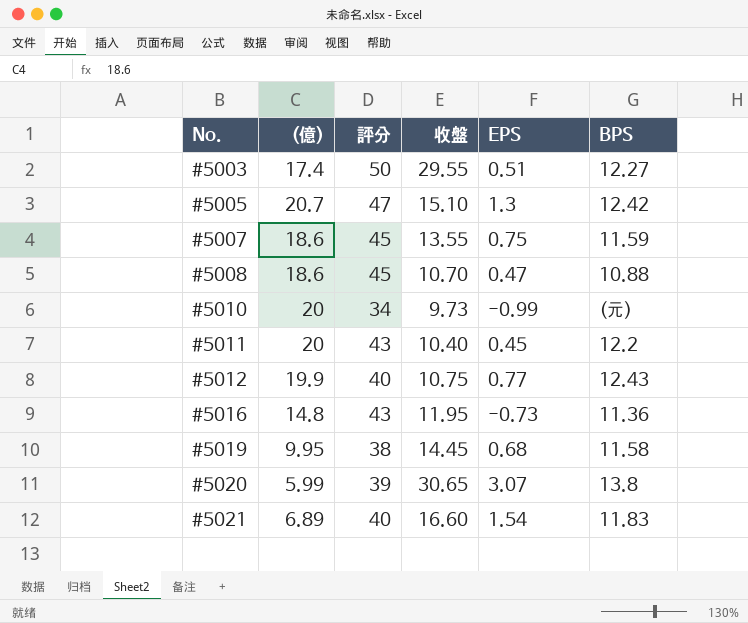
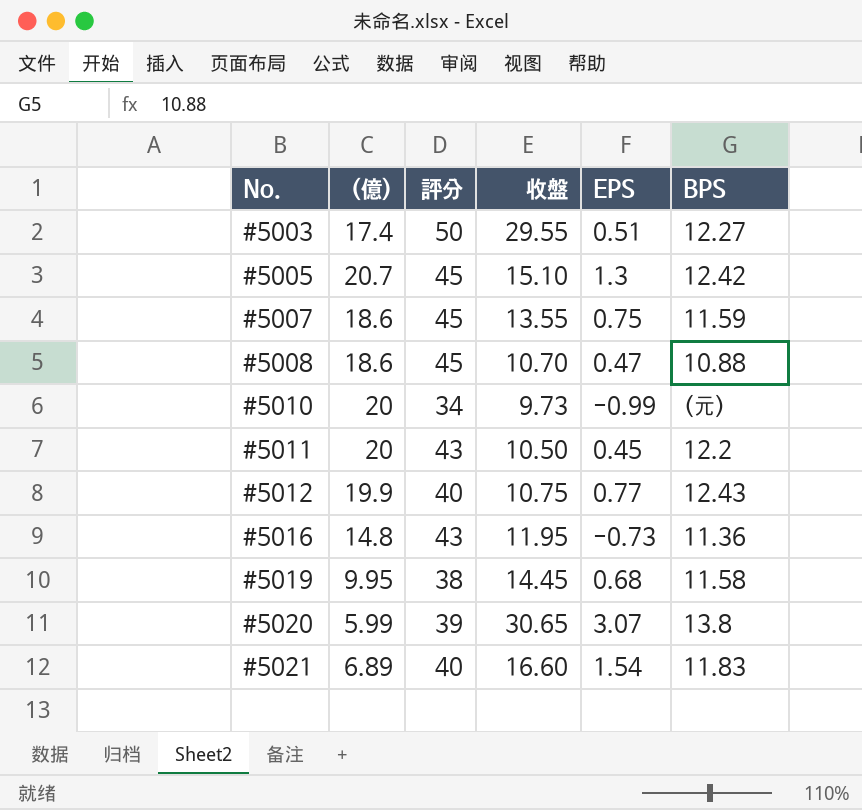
#5005 | 評分: 47 -> 45
#5011 | 收盤: 10.40 -> 10.50

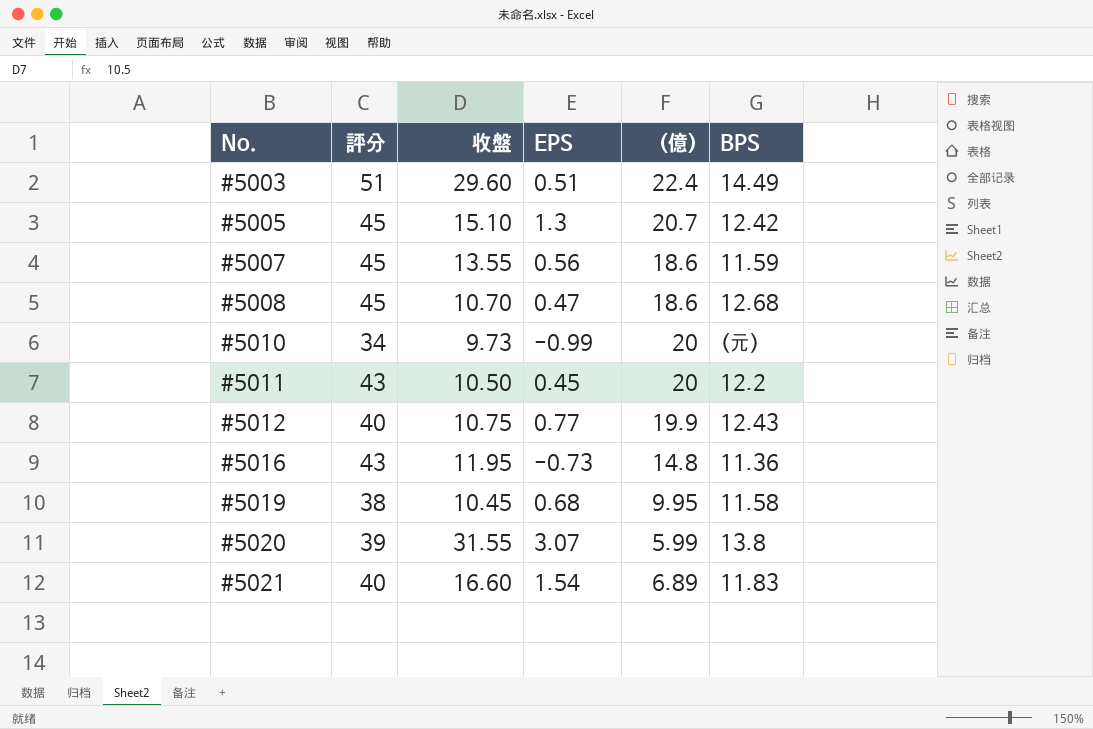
column (億) | position: 2 -> 5
#5003 | 評分: 50 -> 51
#5003 | 收盤: 29.55 -> 29.60
#5003 | (億): 17.4 -> 22.4
#5003 | BPS: 12.27 -> 14.49
#5007 | EPS: 0.75 -> 0.56
#5008 | BPS: 10.88 -> 12.68
#5019 | 收盤: 14.45 -> 10.45
#5020 | 收盤: 30.65 -> 31.55

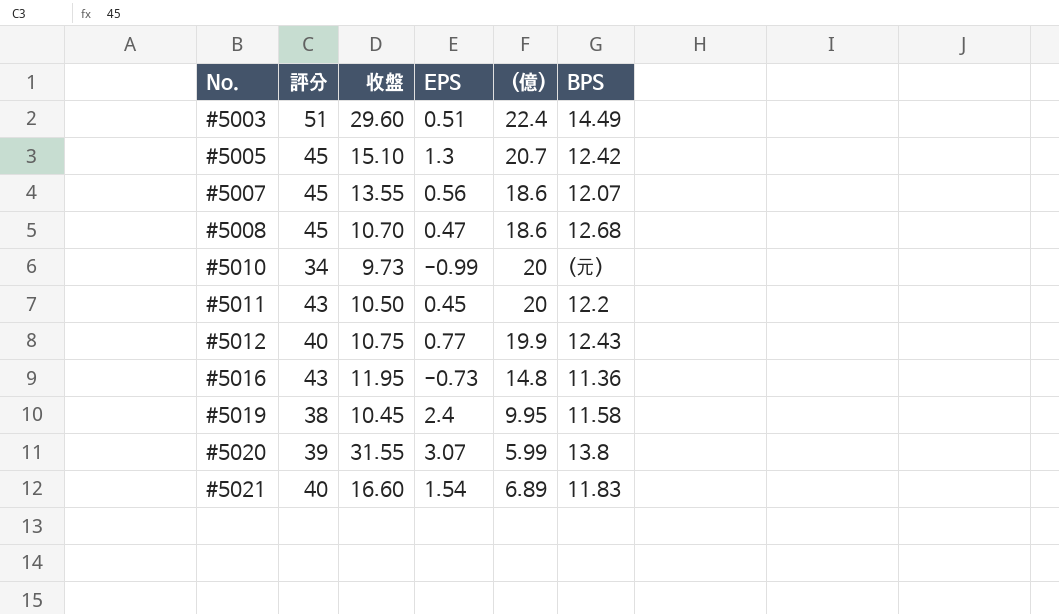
#5007 | BPS: 11.59 -> 12.07
#5019 | EPS: 0.68 -> 2.4

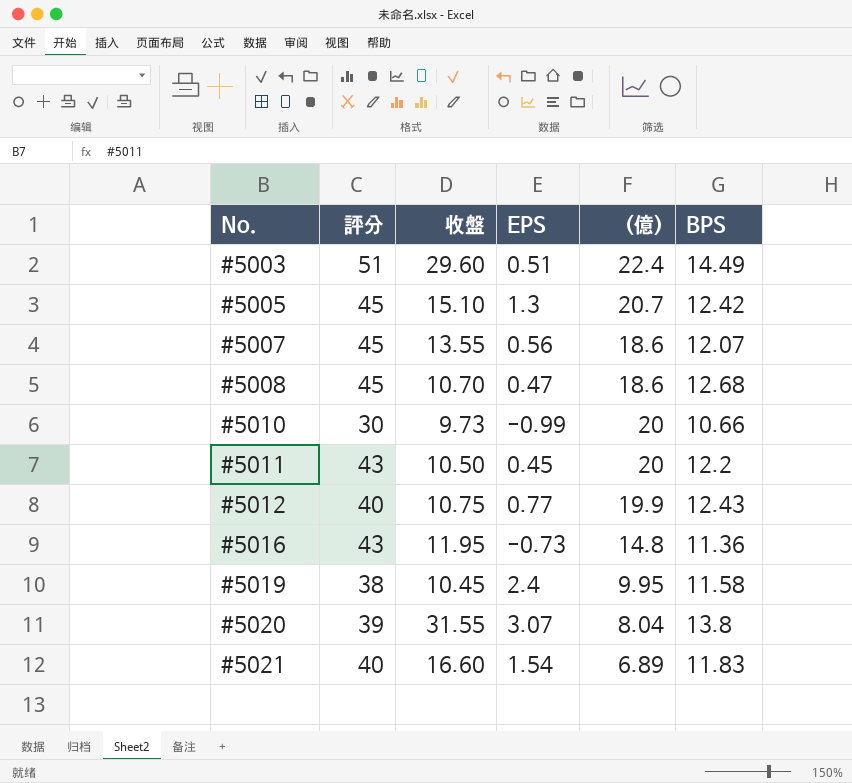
#5010 | 評分: 34 -> 30
#5010 | BPS: (元) -> 10.66
#5020 | (億): 5.99 -> 8.04

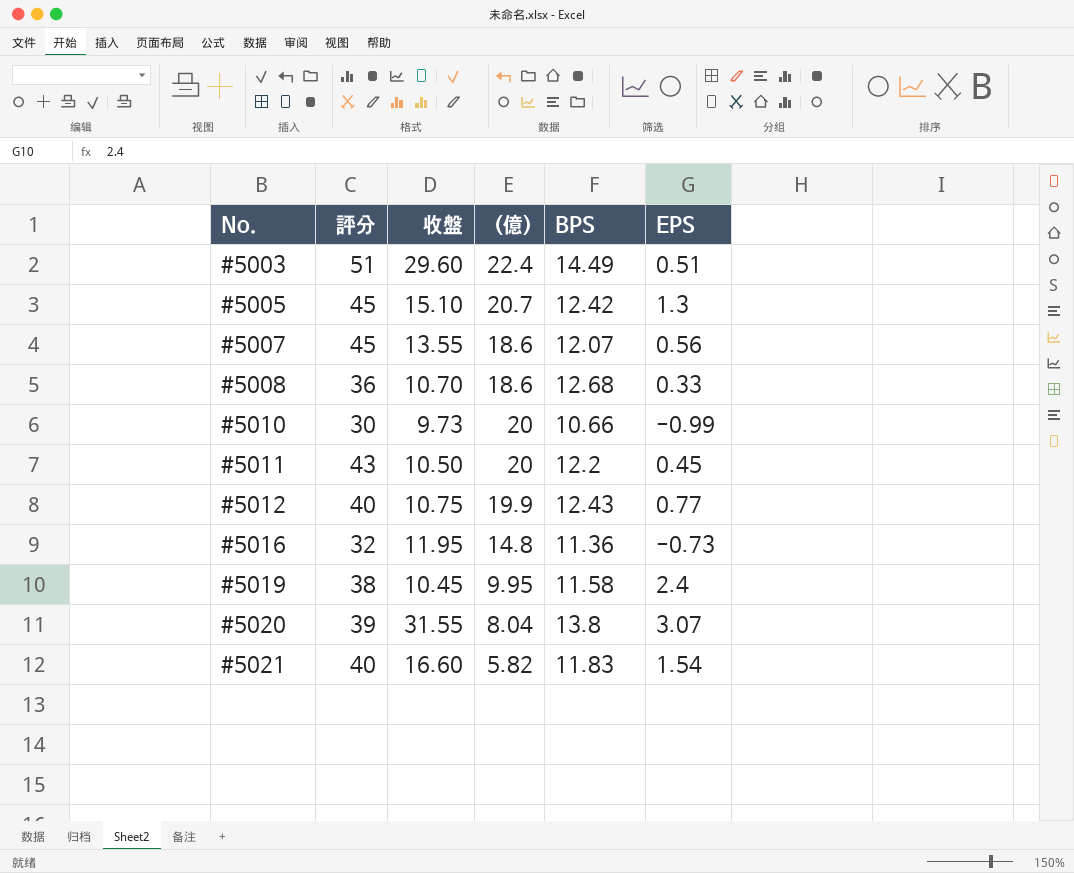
column EPS | position: 4 -> 6
#5008 | 評分: 45 -> 36
#5008 | EPS: 0.47 -> 0.33
#5016 | 評分: 43 -> 32
#5021 | (億): 6.89 -> 5.82

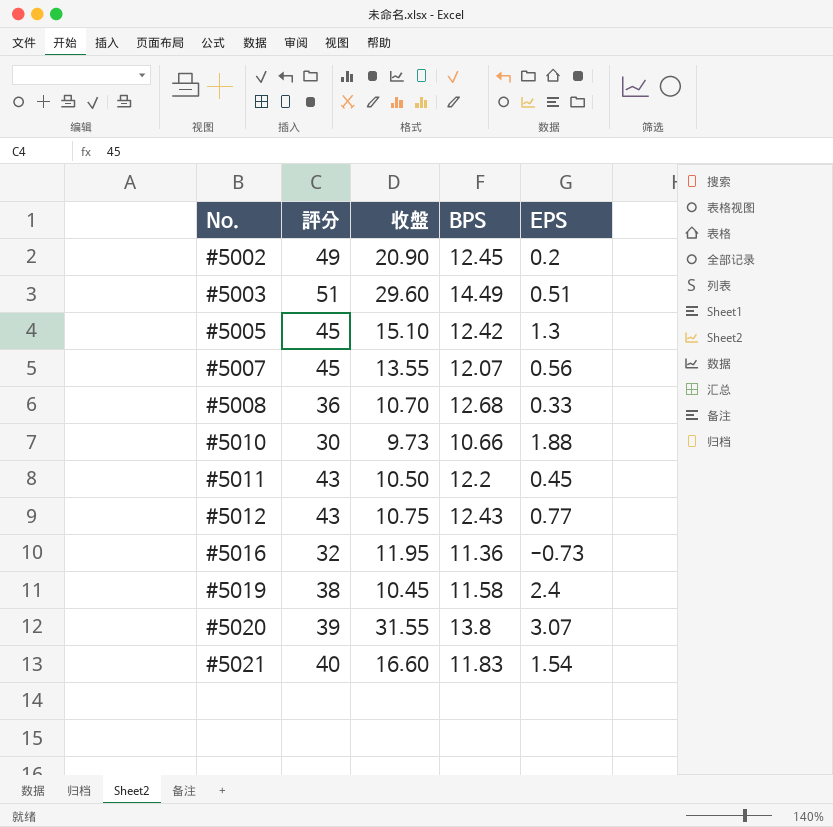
column (億) | position: 4 -> none
row #5002: none -> 49 | 20.90 | 12.45 | 0.2
#5010 | EPS: -0.99 -> 1.88
#5012 | 評分: 40 -> 43

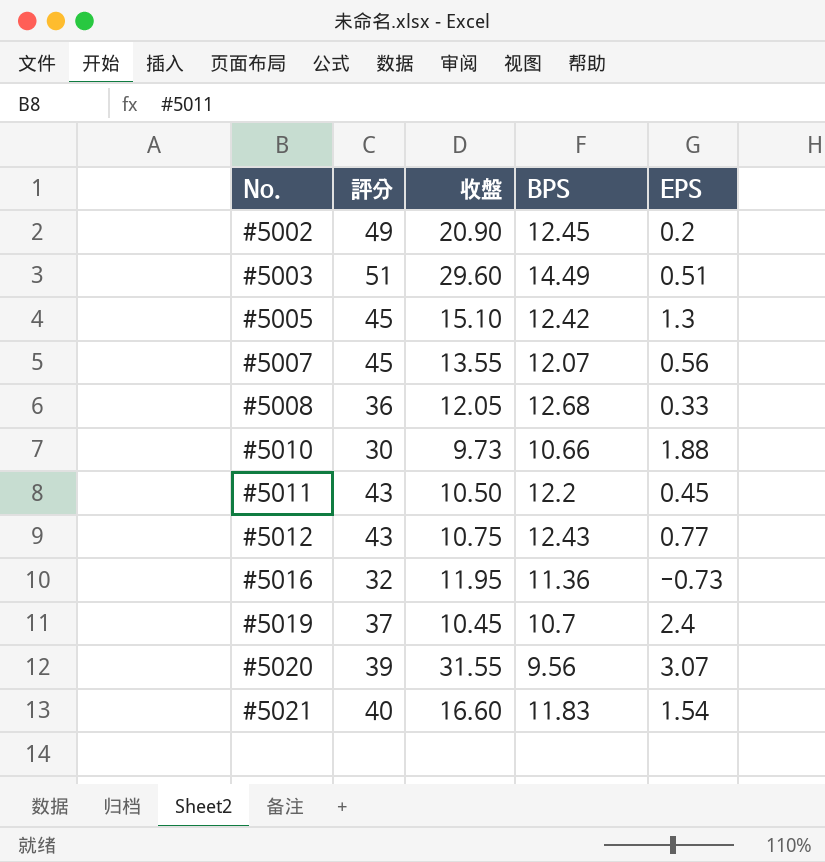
#5008 | 收盤: 10.70 -> 12.05
#5019 | 評分: 38 -> 37
#5019 | BPS: 11.58 -> 10.7
#5020 | BPS: 13.8 -> 9.56

